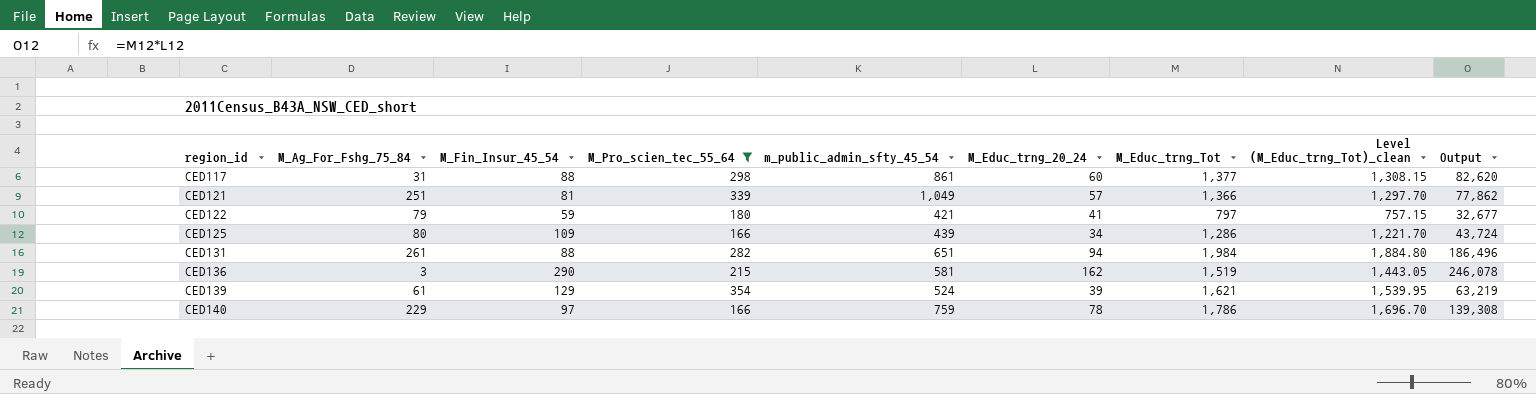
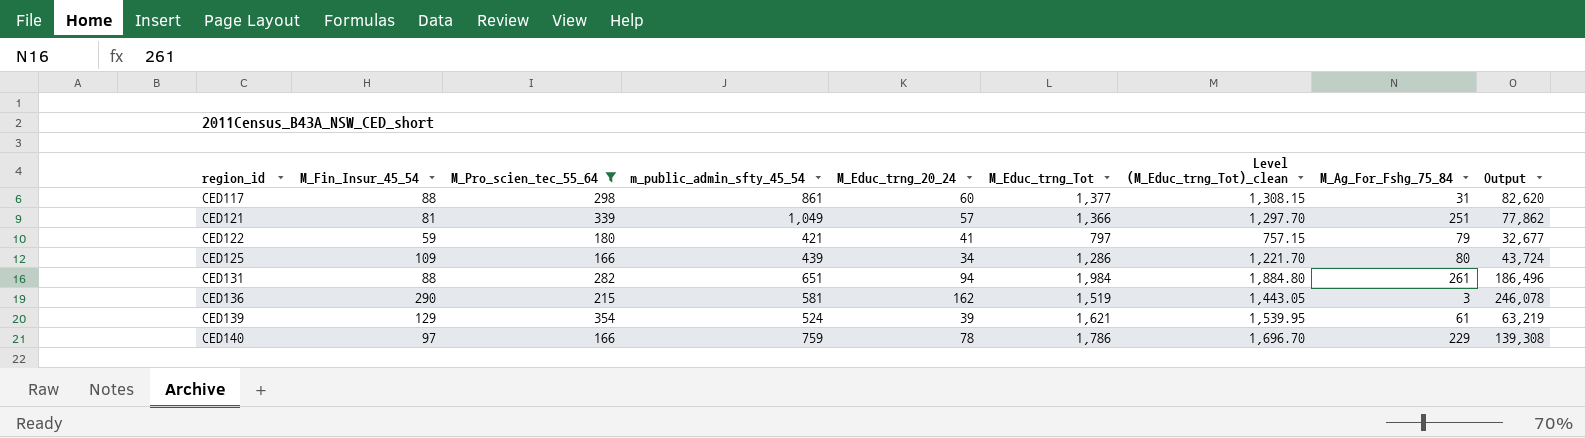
column M_Ag_For_Fshg_75_84 | position: 2 -> 8

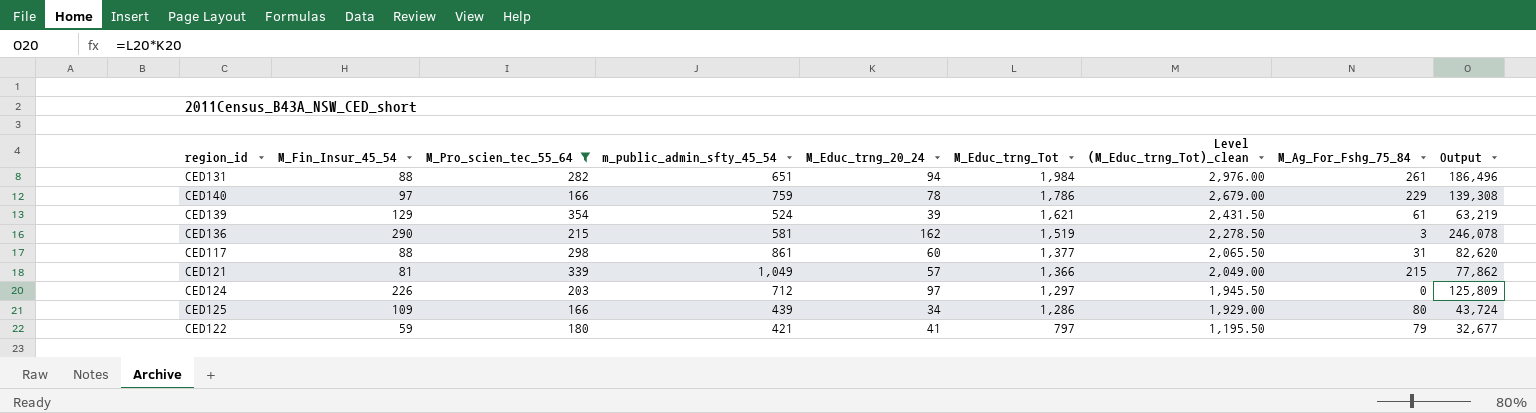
row order: region_id ascending -> M_Educ_trng_Tot descending
column Level (M_Educ_trng_Tot)_clean | formula: [M_Educ_trng_Tot] * 0.95 -> [M_Educ_trng_Tot] * 1.5
CED121 | M_Ag_For_Fshg_75_84: 251 -> 215
row CED124: none -> 226 | 203 | 712 | 97 | 1,297 | 1,945.50 | 0 | 125,809

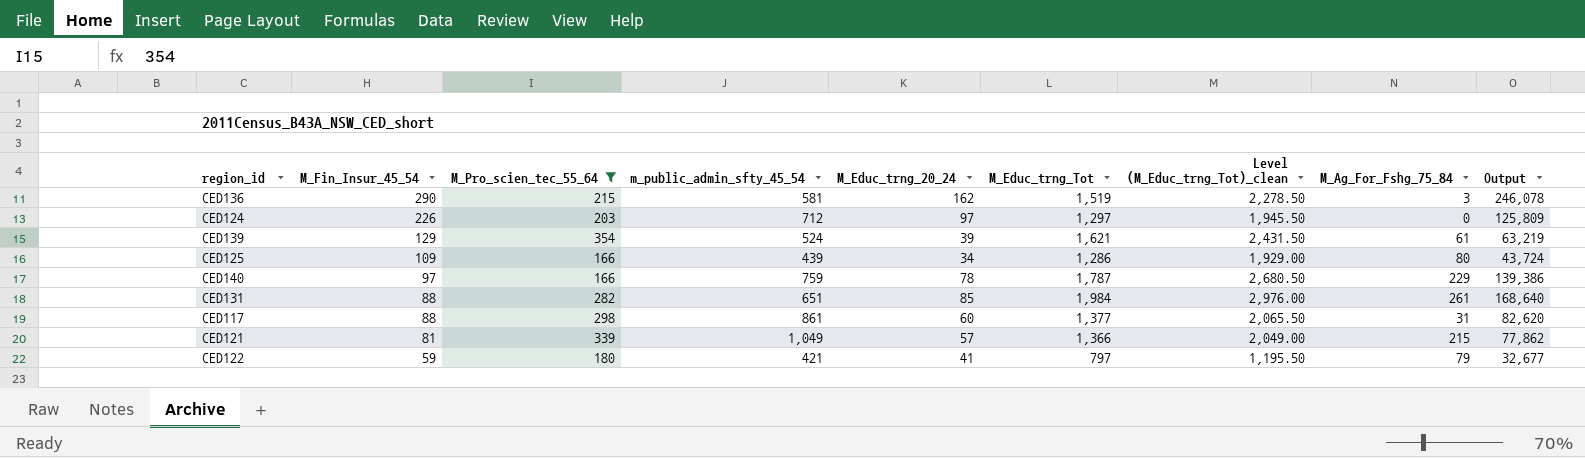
row order: M_Educ_trng_Tot descending -> M_Fin_Insur_45_54 descending
CED140 | M_Educ_trng_Tot: 1,786 -> 1,787
CED140 | Level (M_Educ_trng_Tot)_clean: 2,679.00 -> 2,680.50
CED140 | Output: 139,308 -> 139,386
CED131 | M_Educ_trng_20_24: 94 -> 85
CED131 | Output: 186,496 -> 168,640

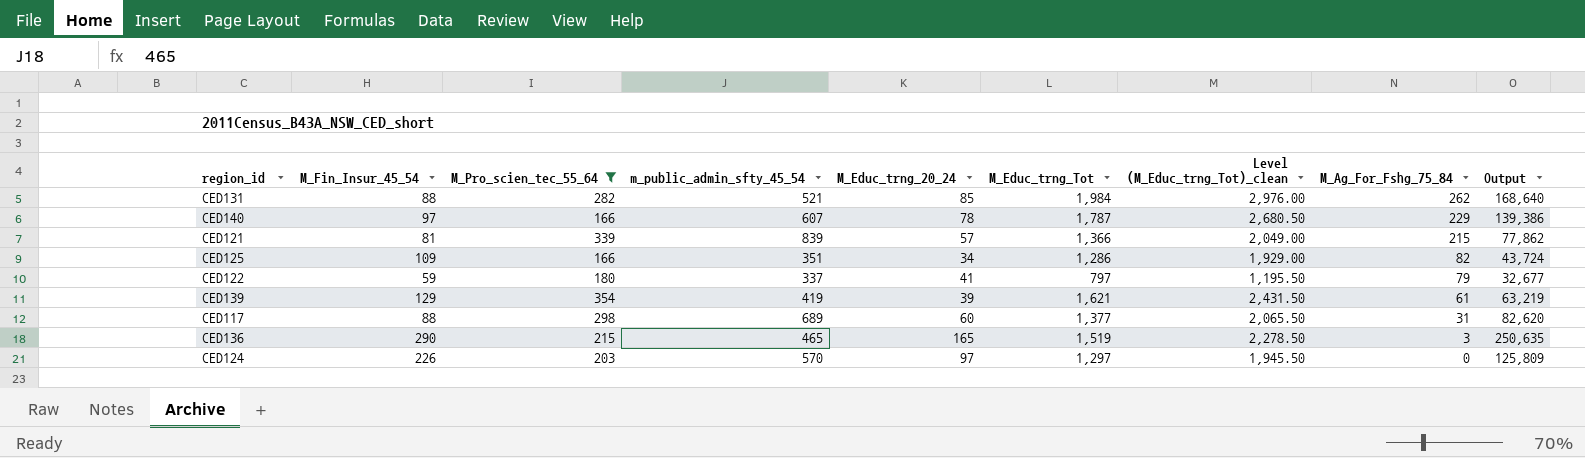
row order: M_Fin_Insur_45_54 descending -> M_Ag_For_Fshg_75_84 descending
CED131 | m_public_admin_sfty_45_54: 651 -> 521
CED131 | M_Ag_For_Fshg_75_84: 261 -> 262
CED140 | m_public_admin_sfty_45_54: 759 -> 607
CED121 | m_public_admin_sfty_45_54: 1,049 -> 839
CED125 | m_public_admin_sfty_45_54: 439 -> 351
CED125 | M_Ag_For_Fshg_75_84: 80 -> 82
CED122 | m_public_admin_sfty_45_54: 421 -> 337
CED139 | m_public_admin_sfty_45_54: 524 -> 419
CED117 | m_public_admin_sfty_45_54: 861 -> 689
CED136 | m_public_admin_sfty_45_54: 581 -> 465
CED136 | M_Educ_trng_20_24: 162 -> 165
CED136 | Output: 246,078 -> 250,635
CED124 | m_public_admin_sfty_45_54: 712 -> 570

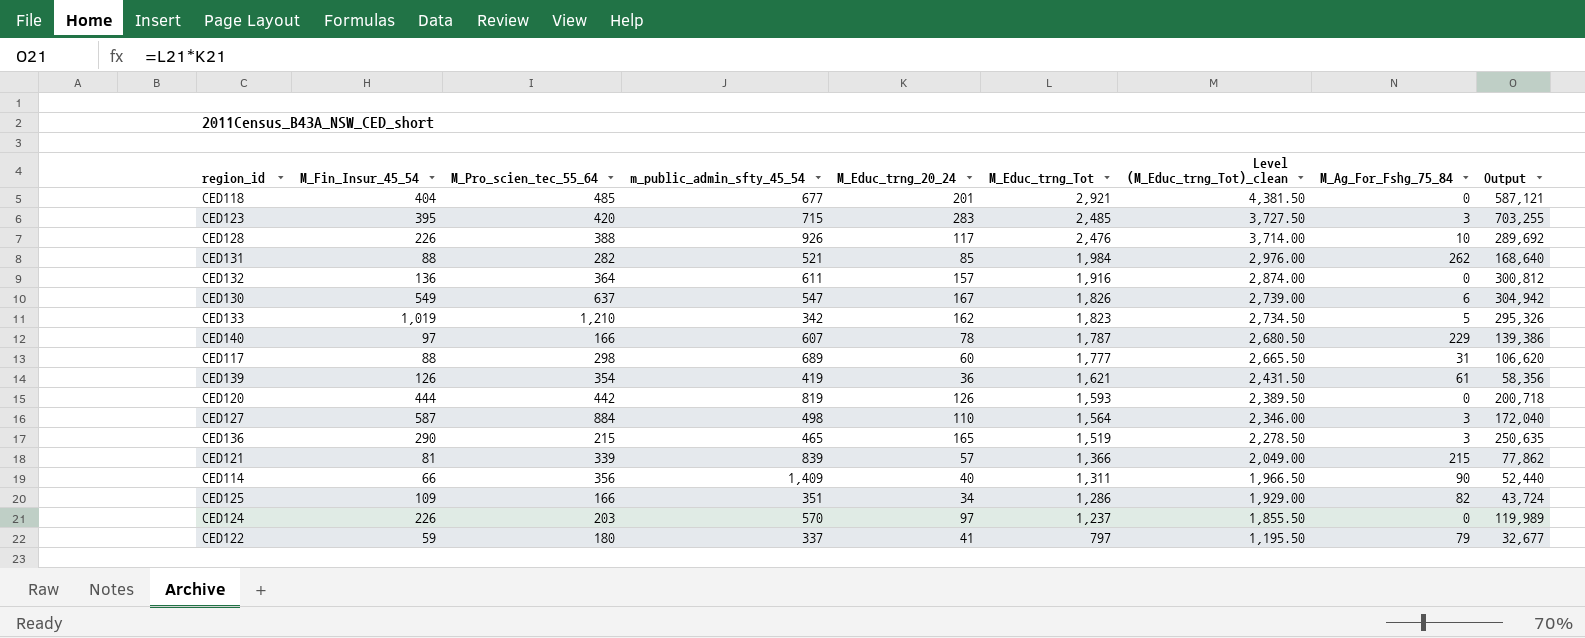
filter: M_Pro_scien_tec_55_64 <= 354 -> none
row order: M_Ag_For_Fshg_75_84 descending -> M_Educ_trng_Tot descending
CED117 | M_Educ_trng_Tot: 1,377 -> 1,777
CED117 | Level (M_Educ_trng_Tot)_clean: 2,065.50 -> 2,665.50
CED117 | Output: 82,620 -> 106,620
CED139 | M_Fin_Insur_45_54: 129 -> 126
CED139 | M_Educ_trng_20_24: 39 -> 36
CED139 | Output: 63,219 -> 58,356
CED124 | M_Educ_trng_Tot: 1,297 -> 1,237
CED124 | Level (M_Educ_trng_Tot)_clean: 1,945.50 -> 1,855.50
CED124 | Output: 125,809 -> 119,989

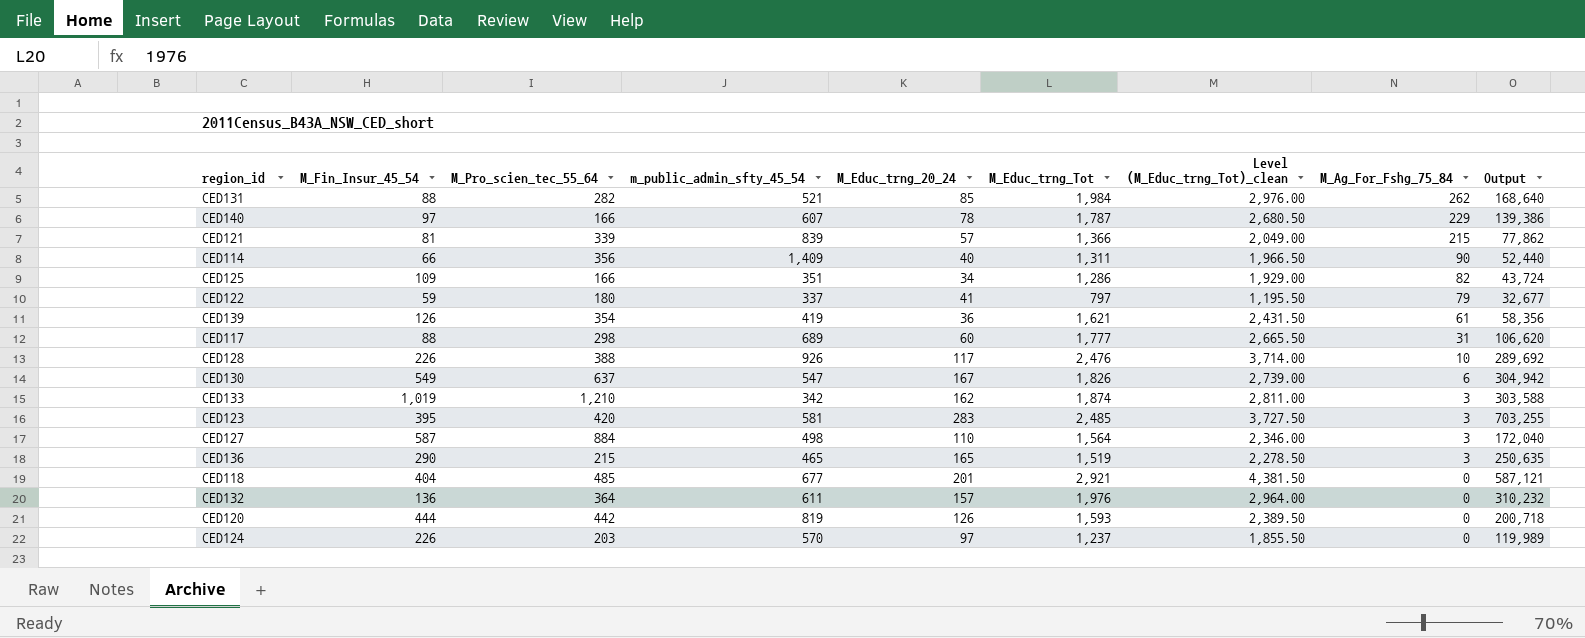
row order: M_Educ_trng_Tot descending -> M_Ag_For_Fshg_75_84 descending
CED133 | M_Educ_trng_Tot: 1,823 -> 1,874
CED133 | Level (M_Educ_trng_Tot)_clean: 2,734.50 -> 2,811.00
CED133 | M_Ag_For_Fshg_75_84: 5 -> 3
CED133 | Output: 295,326 -> 303,588
CED123 | m_public_admin_sfty_45_54: 715 -> 581
CED132 | M_Educ_trng_Tot: 1,916 -> 1,976
CED132 | Level (M_Educ_trng_Tot)_clean: 2,874.00 -> 2,964.00
CED132 | Output: 300,812 -> 310,232

